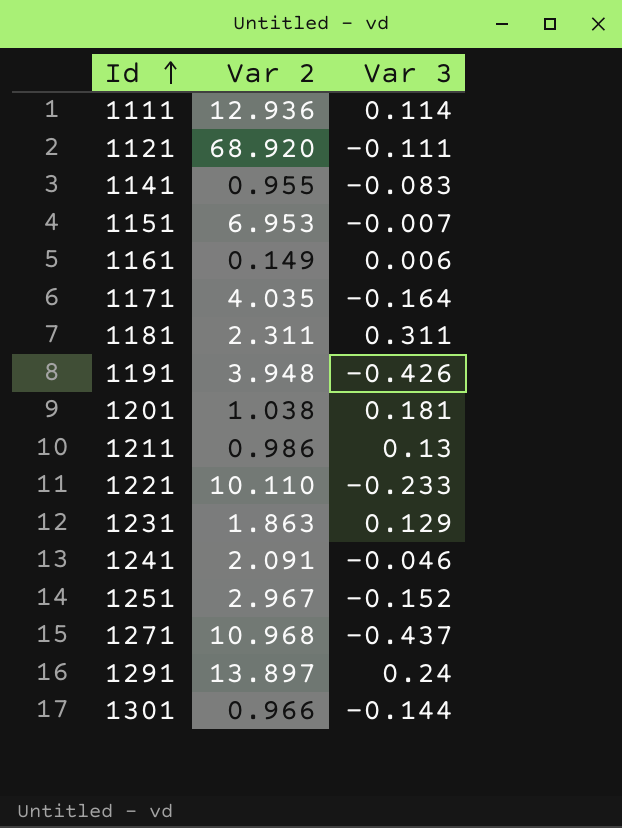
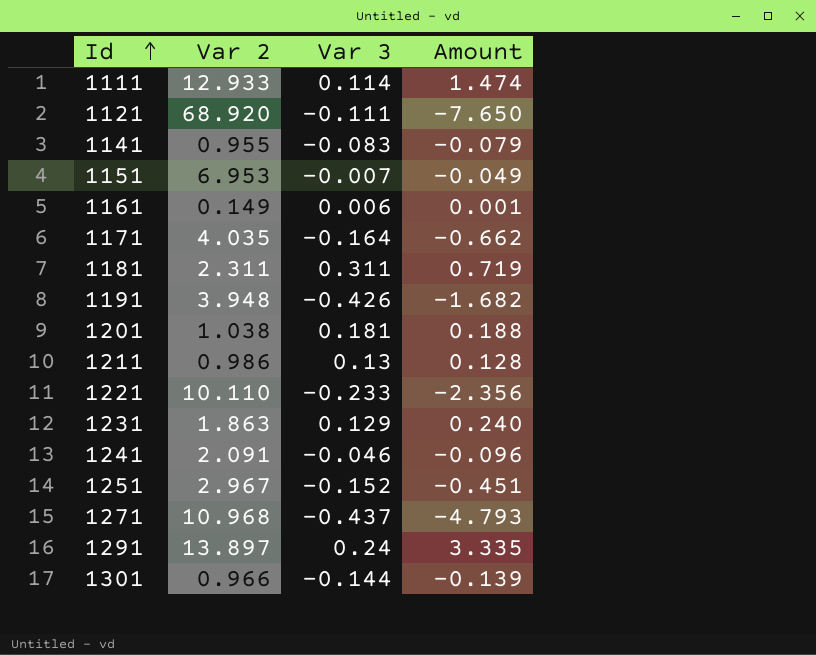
column Amount | formula: none -> [Var 2] * [Var 3]
1111 | Var 2: 12.936 -> 12.933

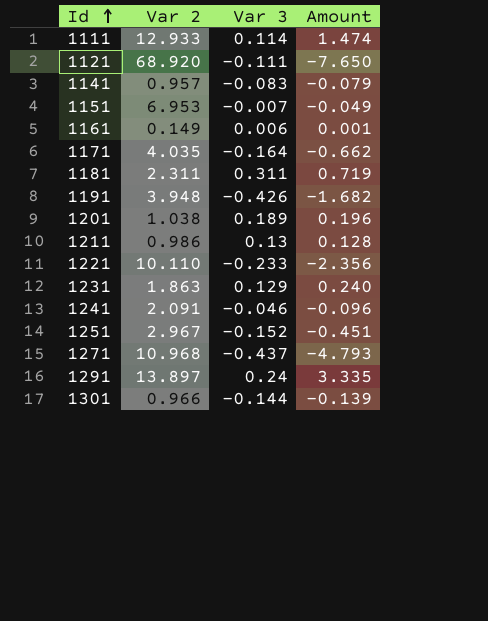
1141 | Var 2: 0.955 -> 0.957
1201 | Var 3: 0.181 -> 0.189
1201 | Amount: 0.188 -> 0.196

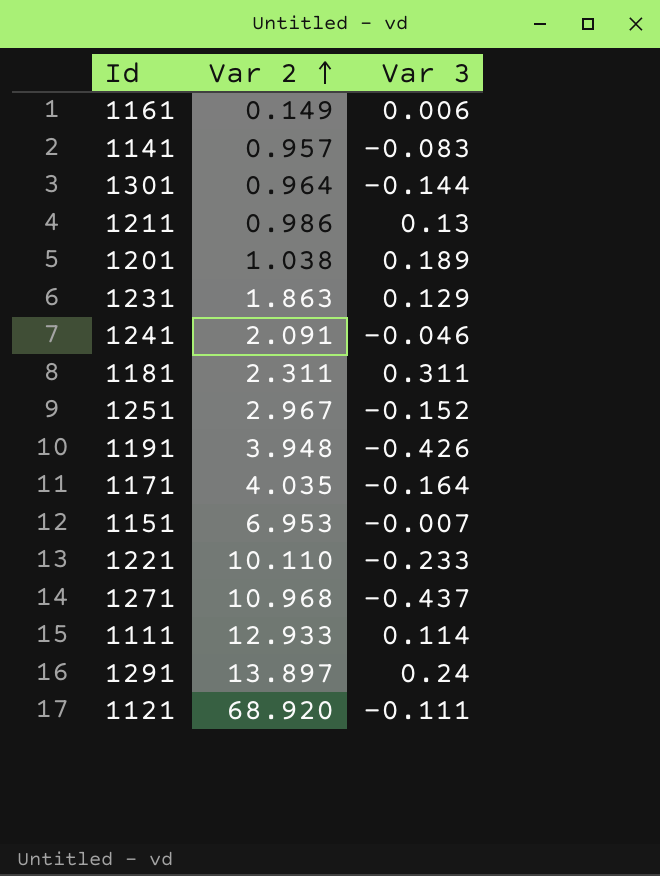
row order: Id ascending -> Var 2 ascending
column Amount | formula: [Var 2] * [Var 3] -> none
1301 | Var 2: 0.966 -> 0.964

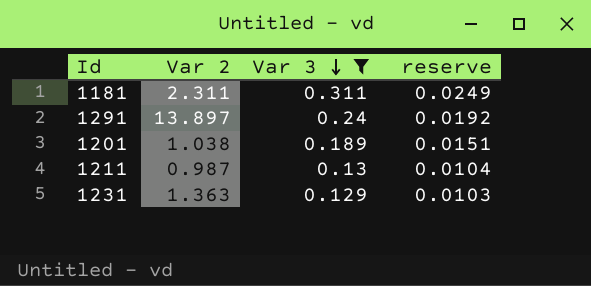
filter: none -> Var 3 >= 0.129
row order: Var 2 ascending -> Var 3 descending
column reserve | formula: none -> [Var 3] * 0.08
1211 | Var 2: 0.986 -> 0.987
1231 | Var 2: 1.863 -> 1.363

